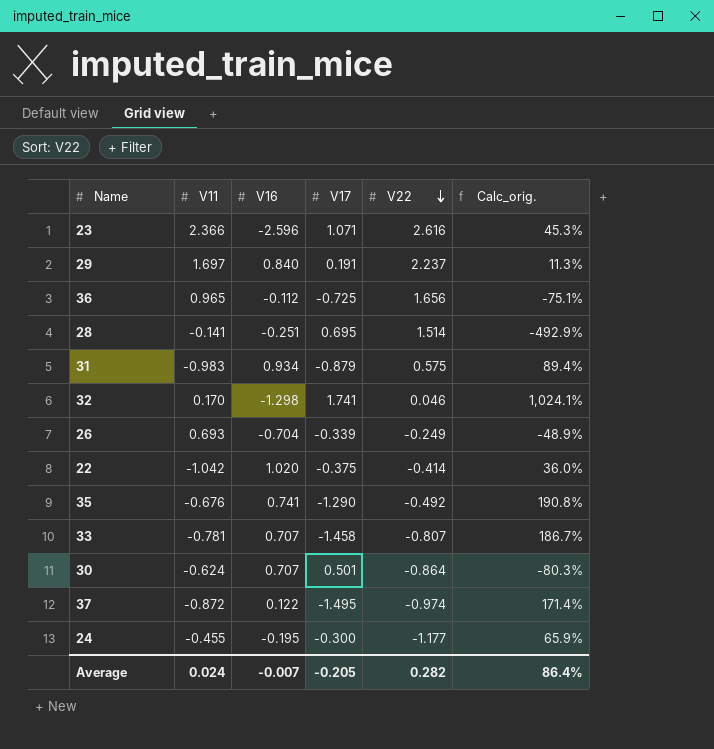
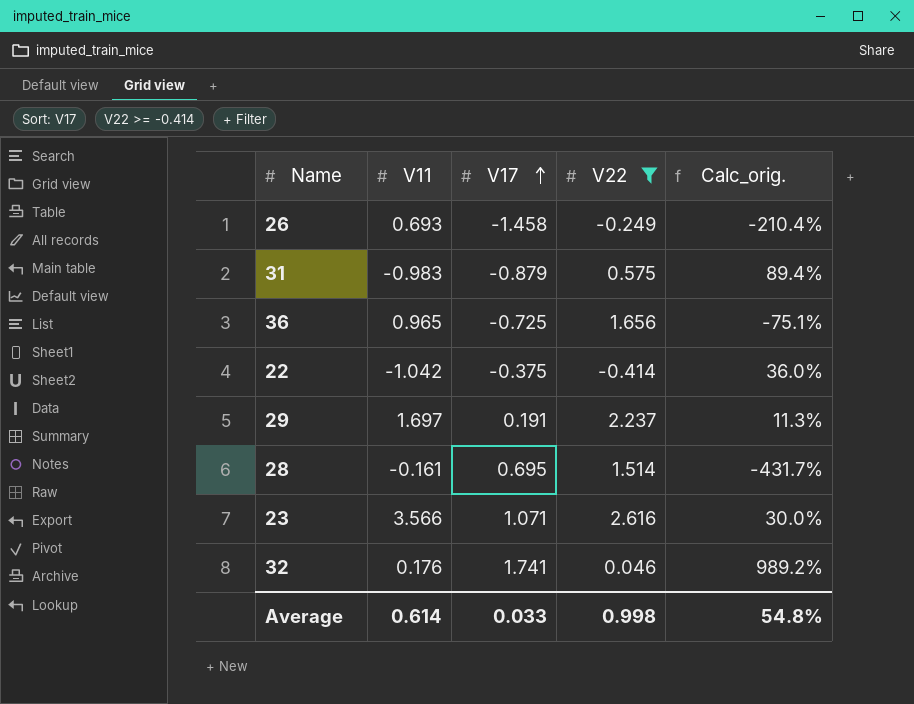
filter: none -> V22 >= -0.414
row order: V22 descending -> V17 ascending
column V16 | position: 3 -> none
26 | V17: -0.339 -> -1.458
26 | Calc_orig.: -48.9% -> -210.4%
28 | V11: -0.141 -> -0.161
28 | Calc_orig.: -492.9% -> -431.7%
23 | V11: 2.366 -> 3.566
23 | Calc_orig.: 45.3% -> 30.0%
32 | V11: 0.170 -> 0.176
32 | Calc_orig.: 1,024.1% -> 989.2%
Average | V11: 0.024 -> 0.614
Average | V17: -0.205 -> 0.033
Average | V22: 0.282 -> 0.998
Average | Calc_orig.: 86.4% -> 54.8%

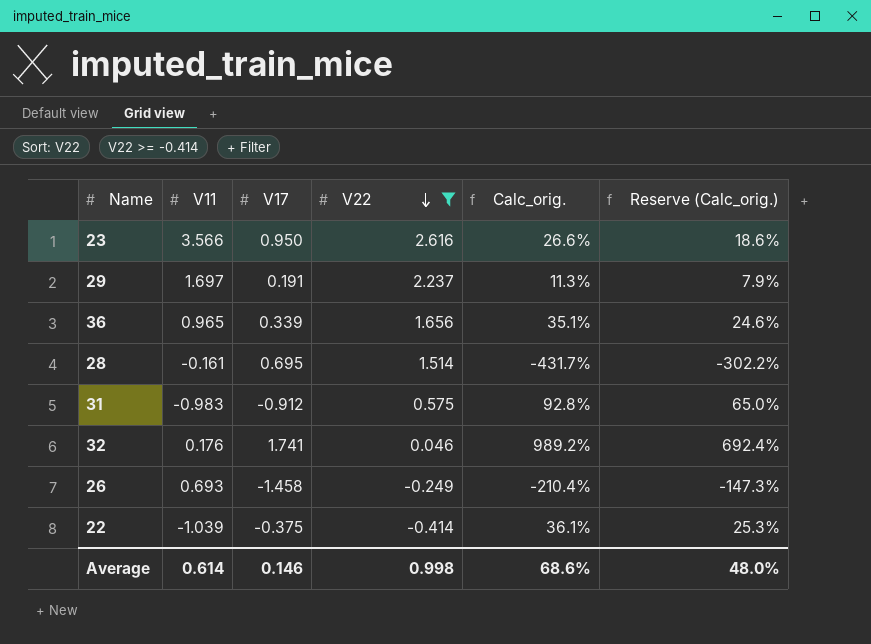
row order: V17 ascending -> V22 descending
column Reserve (Calc_orig.) | formula: none -> [Calc_orig.] * 0.7
23 | V17: 1.071 -> 0.950
23 | Calc_orig.: 30.0% -> 26.6%
36 | V17: -0.725 -> 0.339
36 | Calc_orig.: -75.1% -> 35.1%
31 | V17: -0.879 -> -0.912
31 | Calc_orig.: 89.4% -> 92.8%
22 | V11: -1.042 -> -1.039
22 | Calc_orig.: 36.0% -> 36.1%
Average | V17: 0.033 -> 0.146
Average | Calc_orig.: 54.8% -> 68.6%

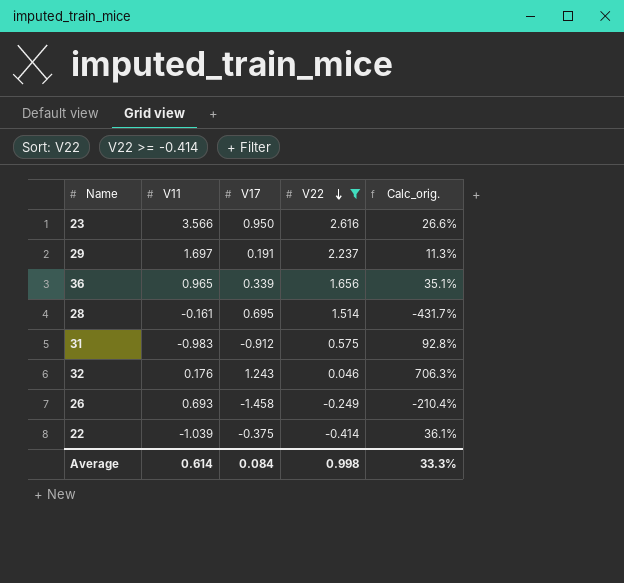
column Reserve (Calc_orig.) | formula: [Calc_orig.] * 0.7 -> none
32 | V17: 1.741 -> 1.243
32 | Calc_orig.: 989.2% -> 706.3%
Average | V17: 0.146 -> 0.084
Average | Calc_orig.: 68.6% -> 33.3%

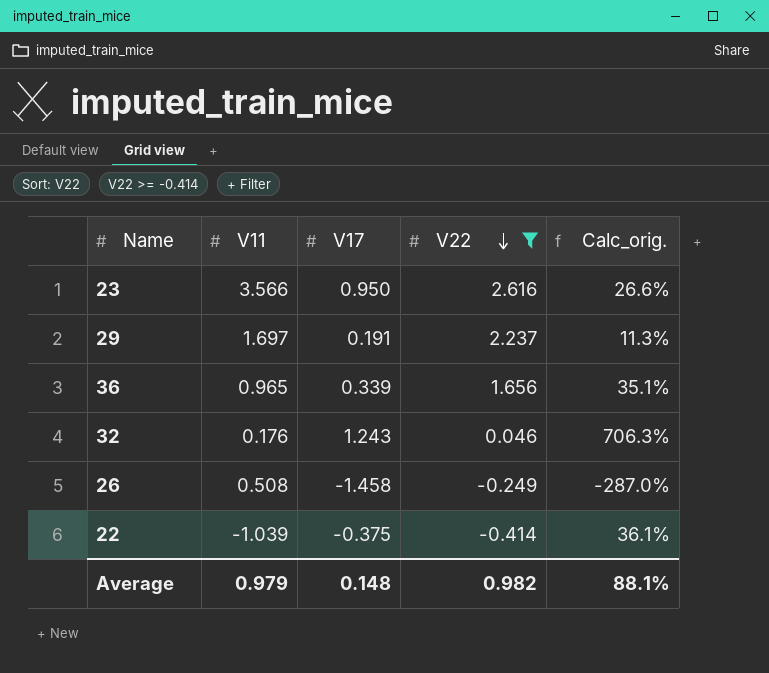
row 28: -0.161 | 0.695 | 1.514 | -431.7% -> none
row 31: -0.983 | -0.912 | 0.575 | 92.8% -> none
26 | V11: 0.693 -> 0.508
26 | Calc_orig.: -210.4% -> -287.0%
Average | V11: 0.614 -> 0.979
Average | V17: 0.084 -> 0.148
Average | V22: 0.998 -> 0.982
Average | Calc_orig.: 33.3% -> 88.1%

